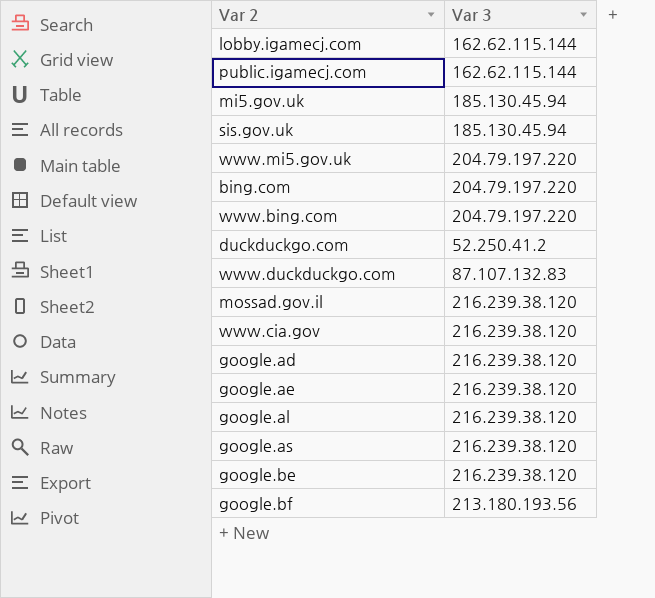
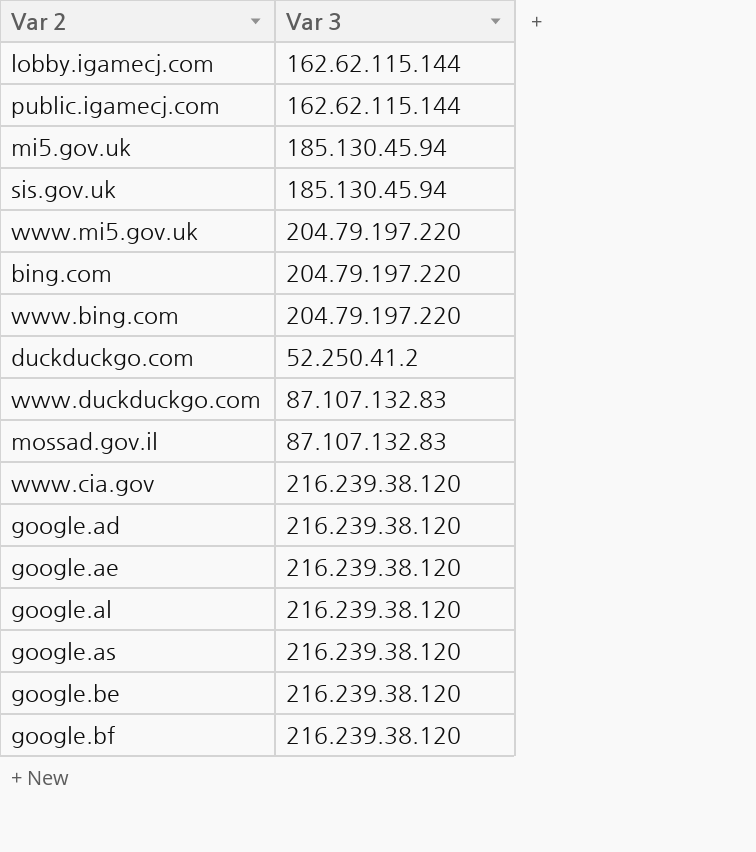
mossad.gov.il | Var 3: 216.239.38.120 -> 87.107.132.83
google.bf | Var 3: 213.180.193.56 -> 216.239.38.120

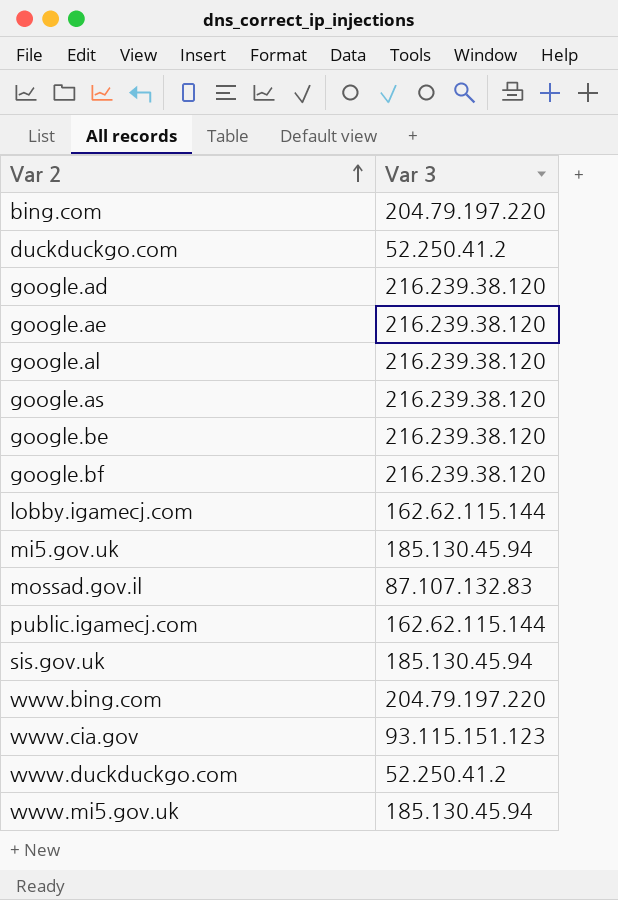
row order: none -> Var 2 ascending
www.cia.gov | Var 3: 216.239.38.120 -> 93.115.151.123
www.duckduckgo.com | Var 3: 87.107.132.83 -> 52.250.41.2
www.mi5.gov.uk | Var 3: 204.79.197.220 -> 185.130.45.94

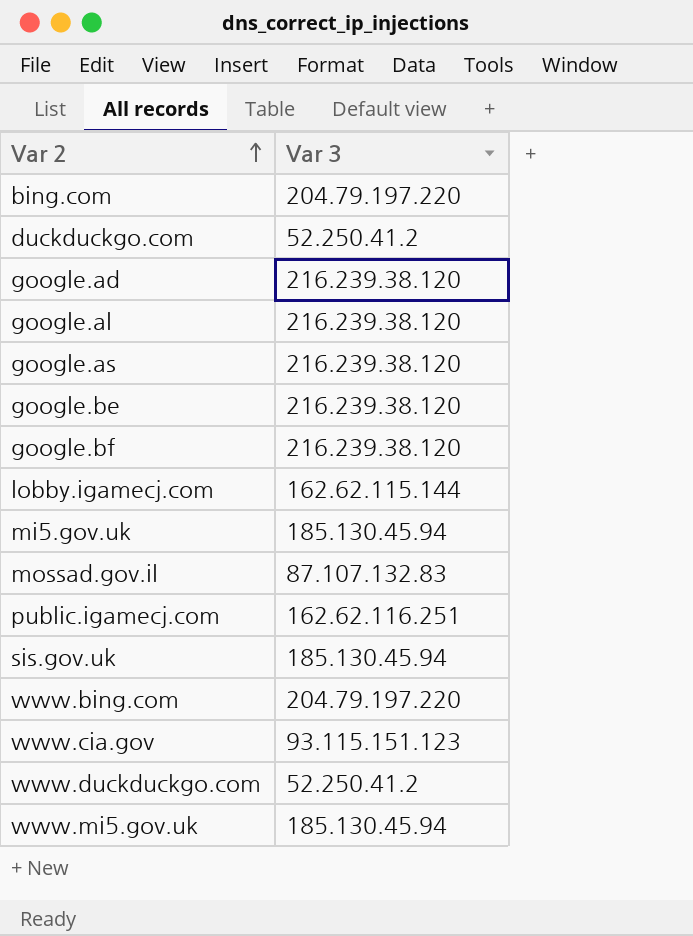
row google.ae: 216.239.38.120 -> none
public.igamecj.com | Var 3: 162.62.115.144 -> 162.62.116.251

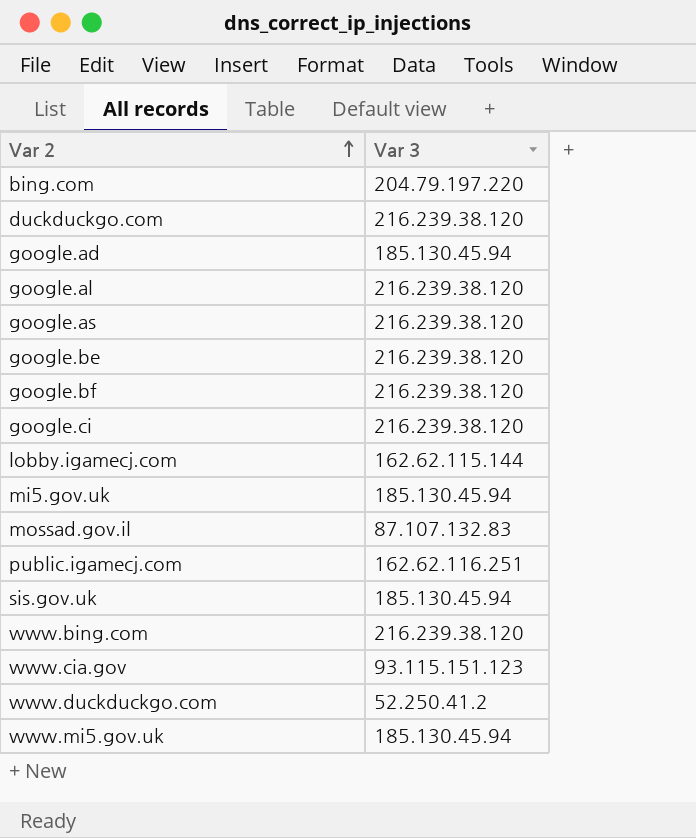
duckduckgo.com | Var 3: 52.250.41.2 -> 216.239.38.120
google.ad | Var 3: 216.239.38.120 -> 185.130.45.94
row google.ci: none -> 216.239.38.120
www.bing.com | Var 3: 204.79.197.220 -> 216.239.38.120

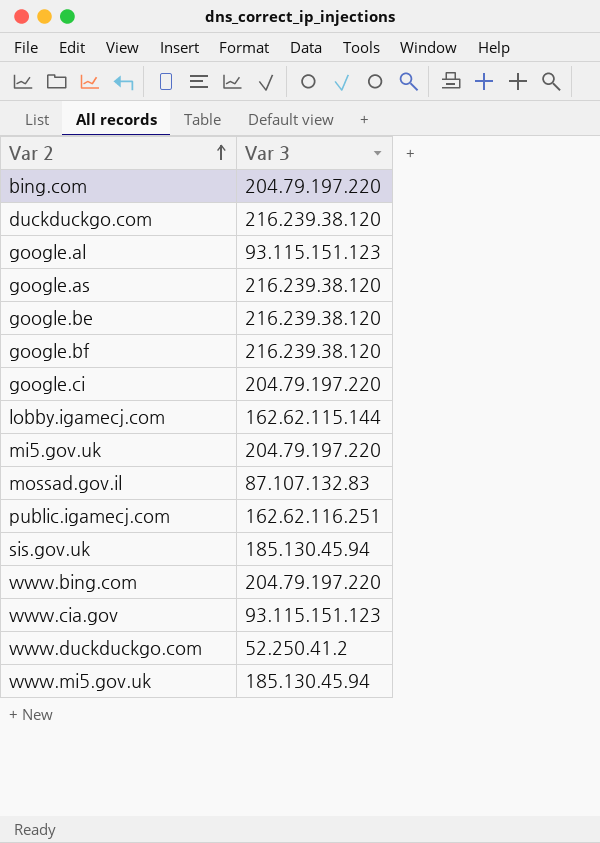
row google.ad: 185.130.45.94 -> none
google.al | Var 3: 216.239.38.120 -> 93.115.151.123
google.ci | Var 3: 216.239.38.120 -> 204.79.197.220
mi5.gov.uk | Var 3: 185.130.45.94 -> 204.79.197.220
www.bing.com | Var 3: 216.239.38.120 -> 204.79.197.220

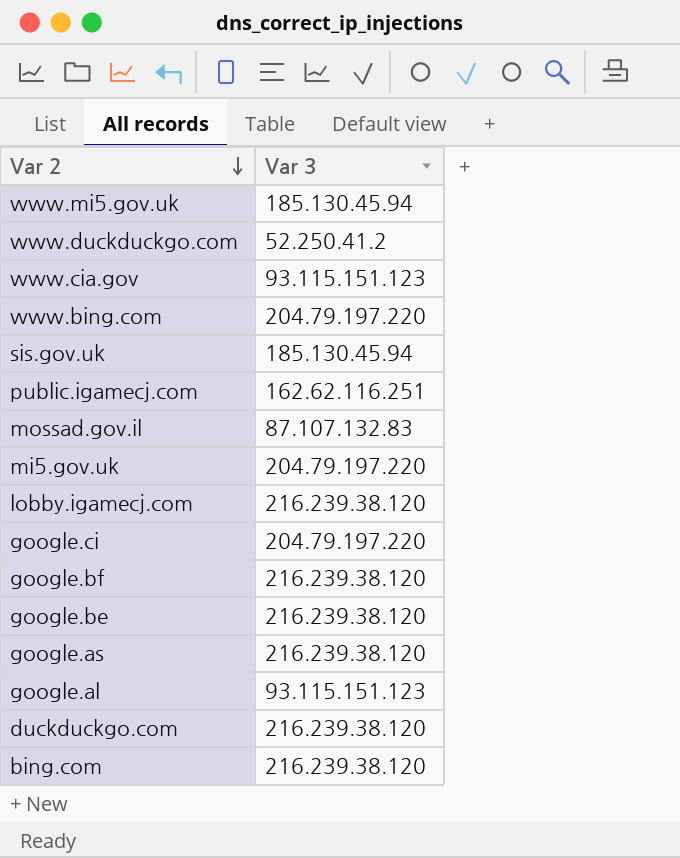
row order: Var 2 ascending -> Var 2 descending
lobby.igamecj.com | Var 3: 162.62.115.144 -> 216.239.38.120
bing.com | Var 3: 204.79.197.220 -> 216.239.38.120

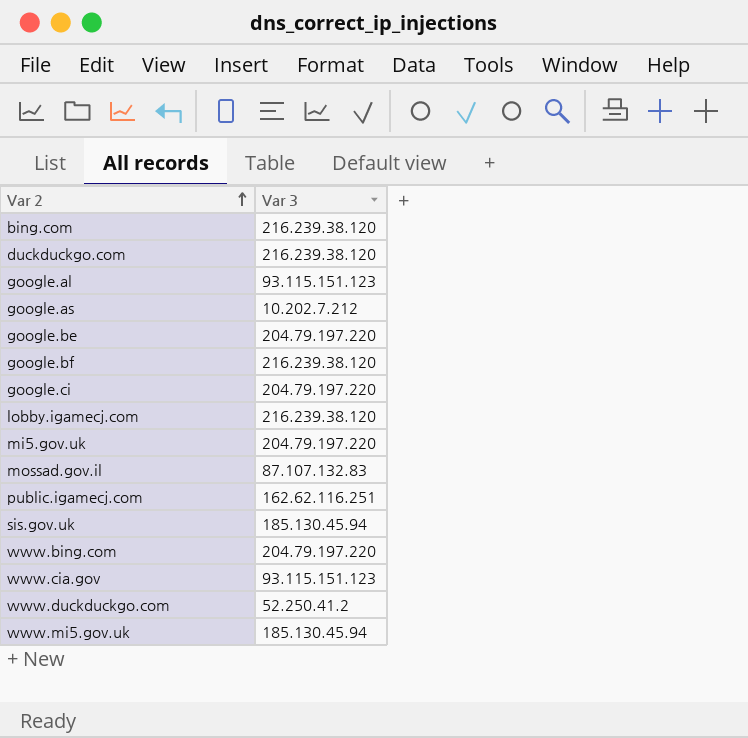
row order: Var 2 descending -> Var 2 ascending
google.as | Var 3: 216.239.38.120 -> 10.202.7.212
google.be | Var 3: 216.239.38.120 -> 204.79.197.220

